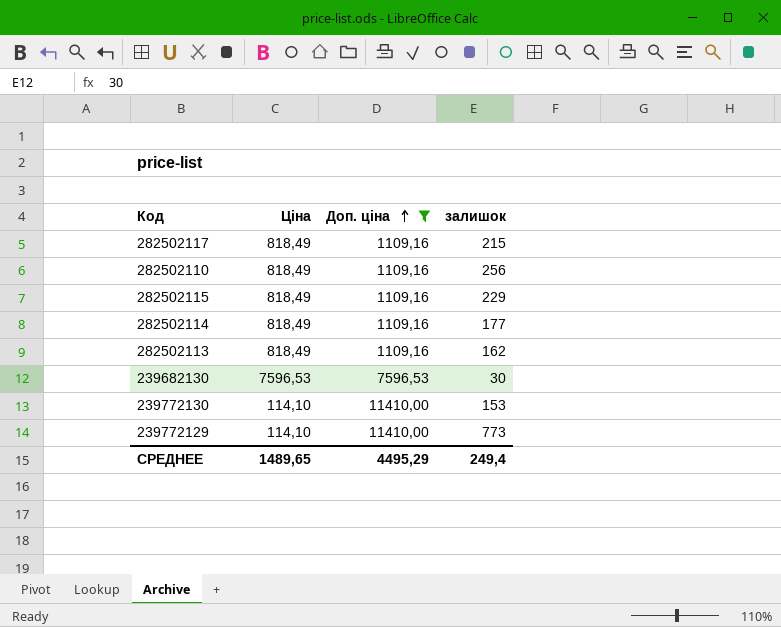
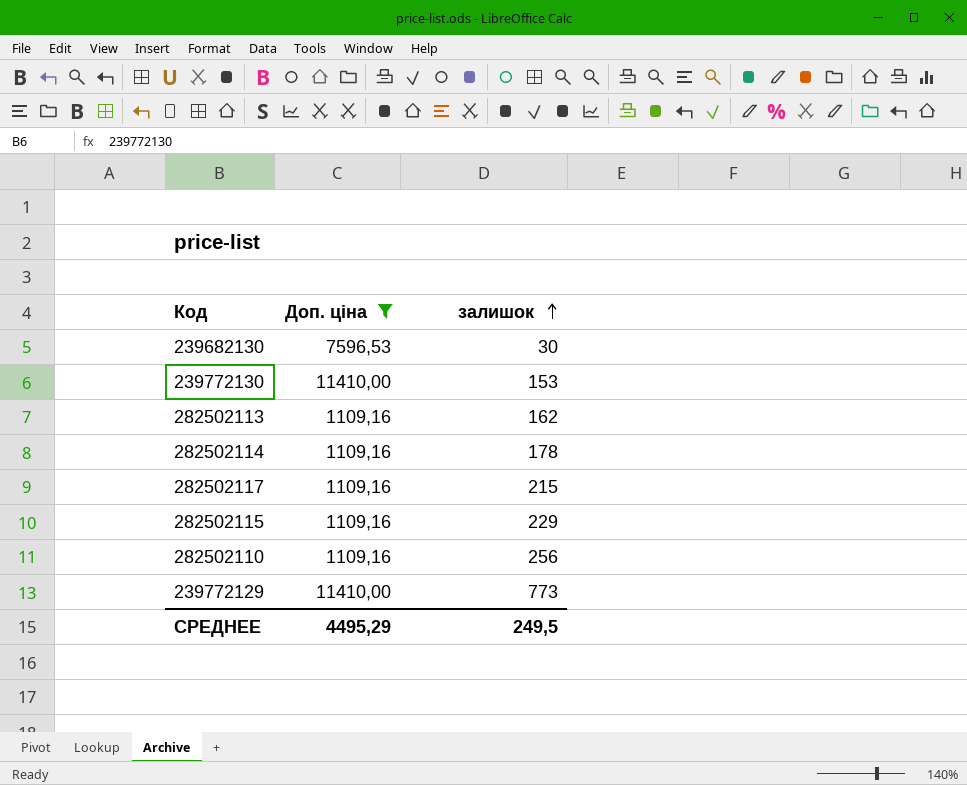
row order: Доп. ціна ascending -> залишок ascending
column Ціна | position: 2 -> none
282502114 | залишок: 177 -> 178
СРЕДНЕЕ | залишок: 249,4 -> 249,5

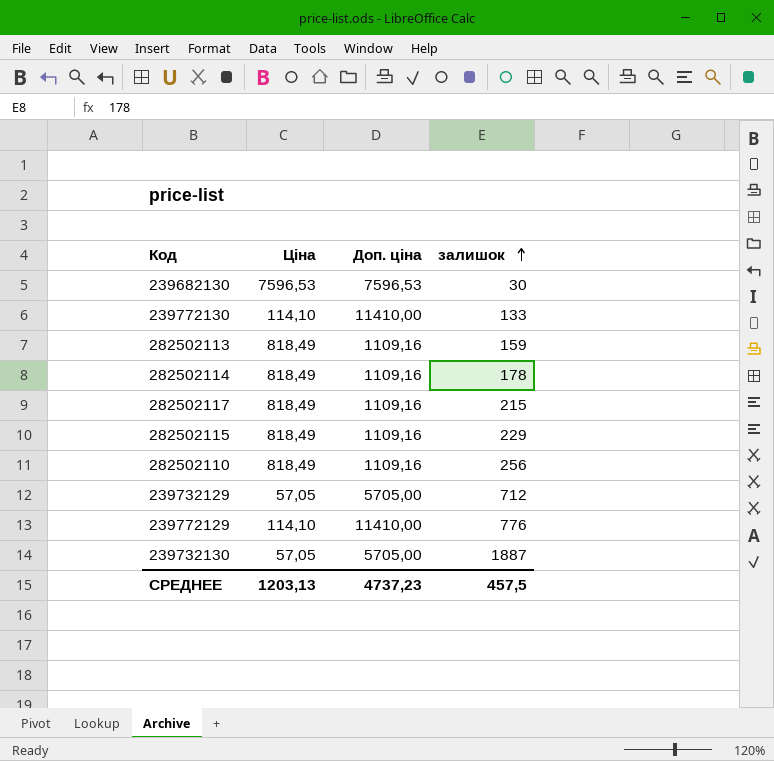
filter: Доп. ціна != 5705,00 -> none
column Ціна | position: none -> 2
239772130 | залишок: 153 -> 133
282502113 | залишок: 162 -> 159
239772129 | залишок: 773 -> 776
СРЕДНЕЕ | Доп. ціна: 4495,29 -> 4737,23
СРЕДНЕЕ | залишок: 249,5 -> 457,5

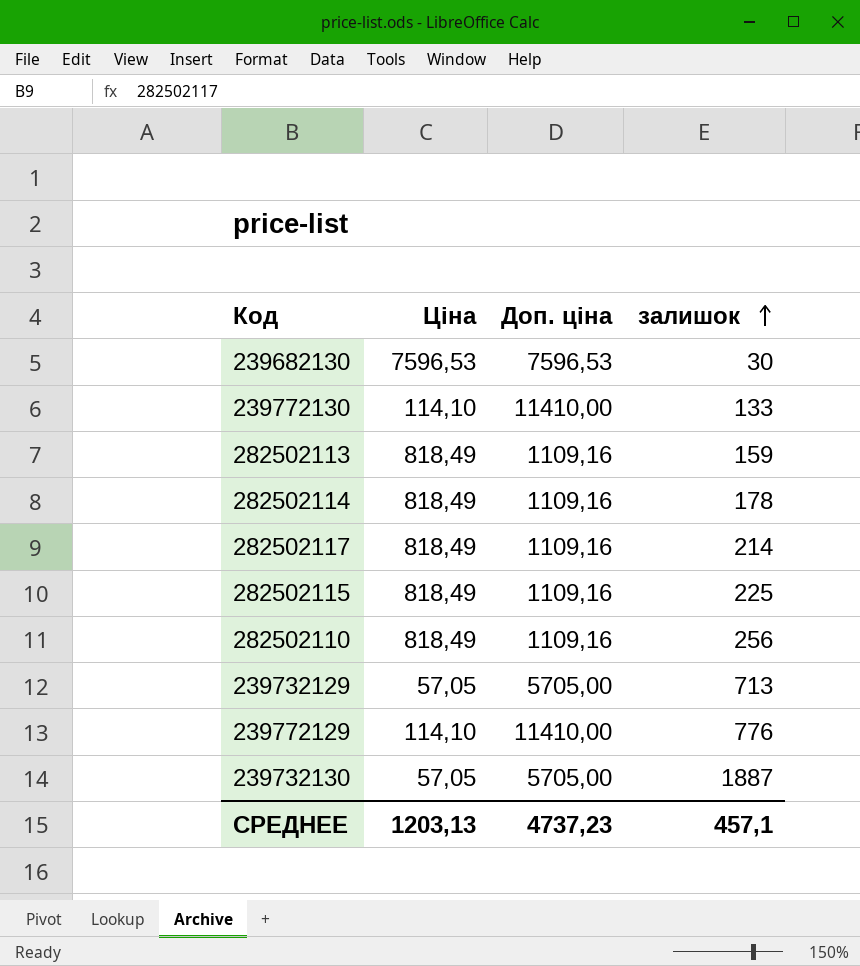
282502117 | залишок: 215 -> 214
282502115 | залишок: 229 -> 225
239732129 | залишок: 712 -> 713
СРЕДНЕЕ | залишок: 457,5 -> 457,1

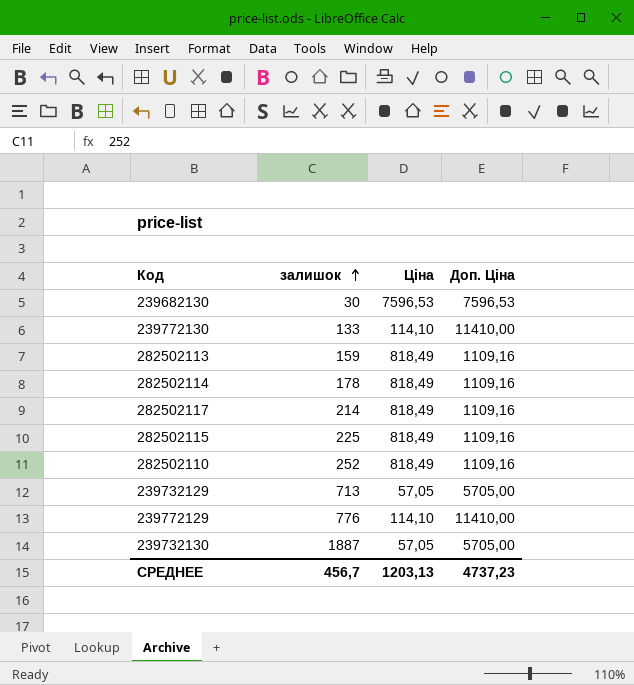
column залишок | position: 4 -> 2
column name: Доп. ціна -> Доп. Ціна
282502110 | залишок: 256 -> 252
СРЕДНЕЕ | залишок: 457,1 -> 456,7

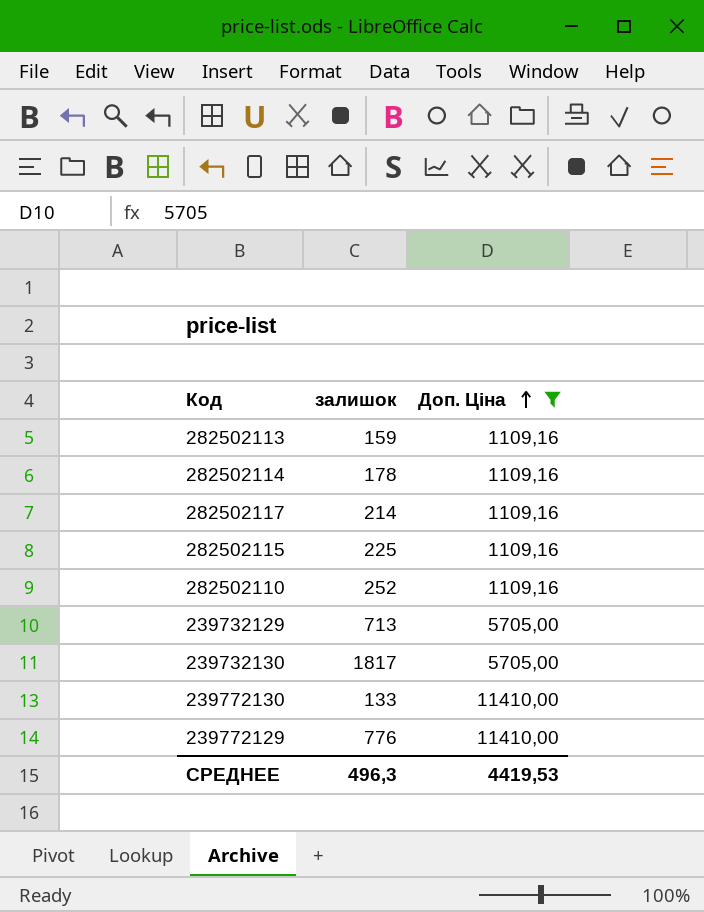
filter: none -> Доп. Ціна != 7596,53
row order: залишок ascending -> Доп. Ціна ascending
column Ціна | position: 3 -> none
239732130 | залишок: 1887 -> 1817
СРЕДНЕЕ | залишок: 456,7 -> 496,3
СРЕДНЕЕ | Доп. Ціна: 4737,23 -> 4419,53

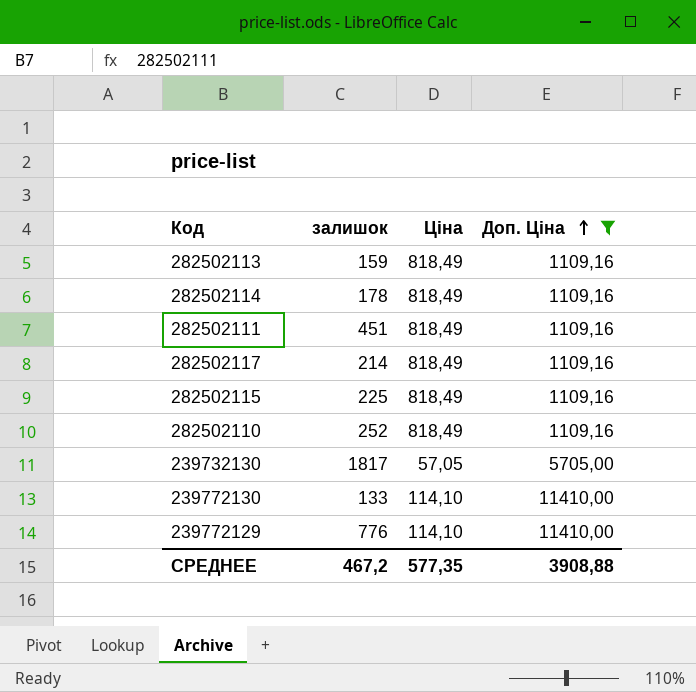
column Ціна | position: none -> 3
row 239732129: 713 | 5705,00 -> none
row 282502111: none -> 451 | 818,49 | 1109,16
СРЕДНЕЕ | залишок: 496,3 -> 467,2
СРЕДНЕЕ | Доп. Ціна: 4419,53 -> 3908,88

